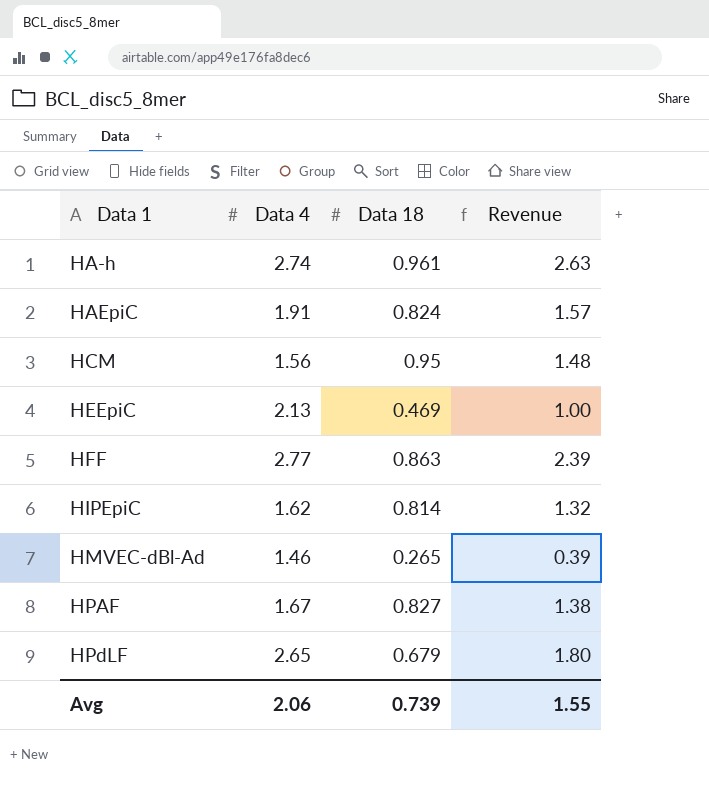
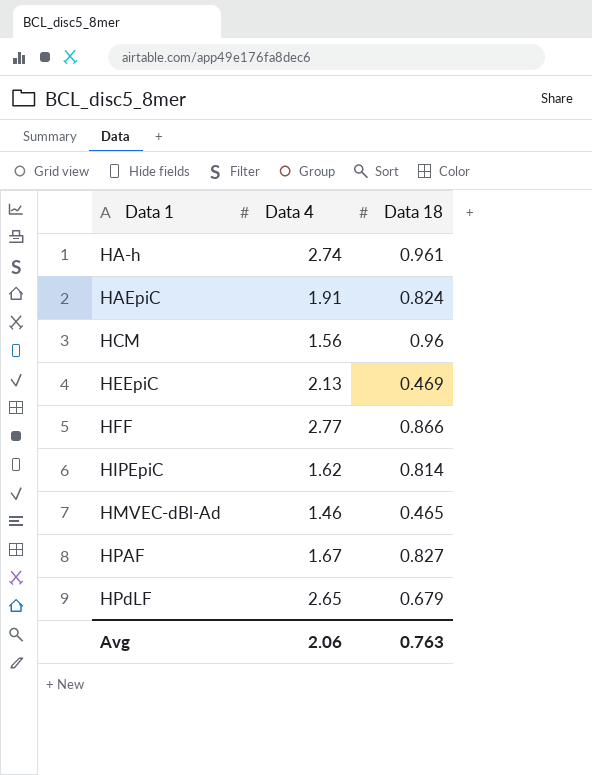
column Revenue | formula: [Data 4] * [Data 18] -> none
HCM | Data 18: 0.95 -> 0.96
HFF | Data 18: 0.863 -> 0.866
HMVEC-dBl-Ad | Data 18: 0.265 -> 0.465
Avg | Data 18: 0.739 -> 0.763

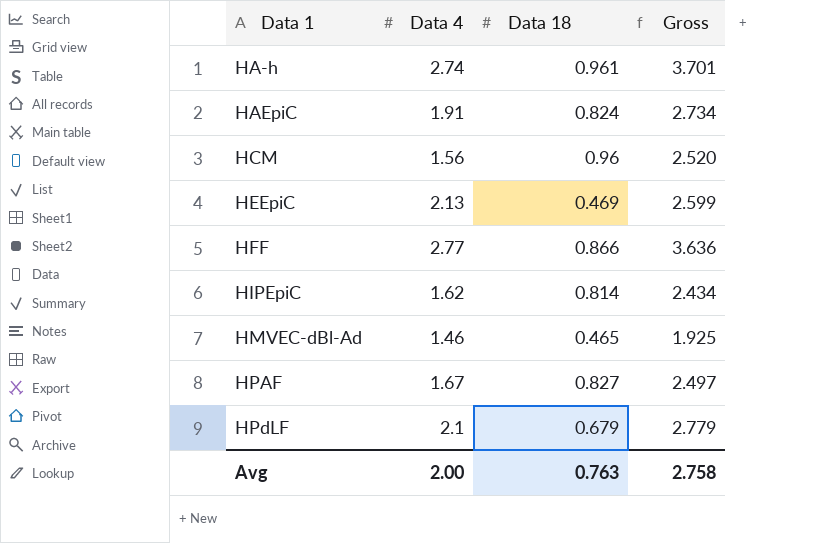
column Gross | formula: none -> [Data 4] + [Data 18]
HPdLF | Data 4: 2.65 -> 2.1
Avg | Data 4: 2.06 -> 2.00

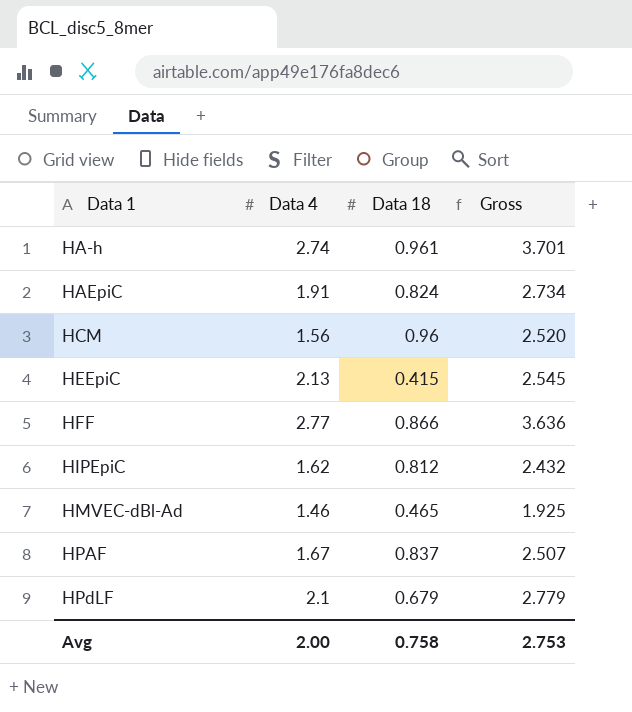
HEEpiC | Data 18: 0.469 -> 0.415
HEEpiC | Gross: 2.599 -> 2.545
HIPEpiC | Data 18: 0.814 -> 0.812
HIPEpiC | Gross: 2.434 -> 2.432
HPAF | Data 18: 0.827 -> 0.837
HPAF | Gross: 2.497 -> 2.507
Avg | Data 18: 0.763 -> 0.758
Avg | Gross: 2.758 -> 2.753

